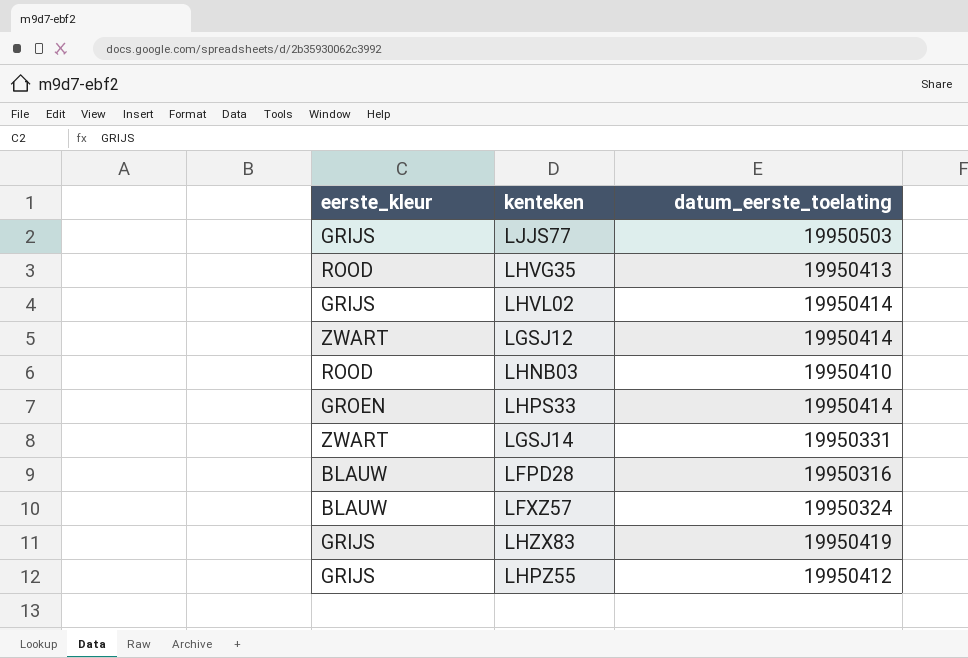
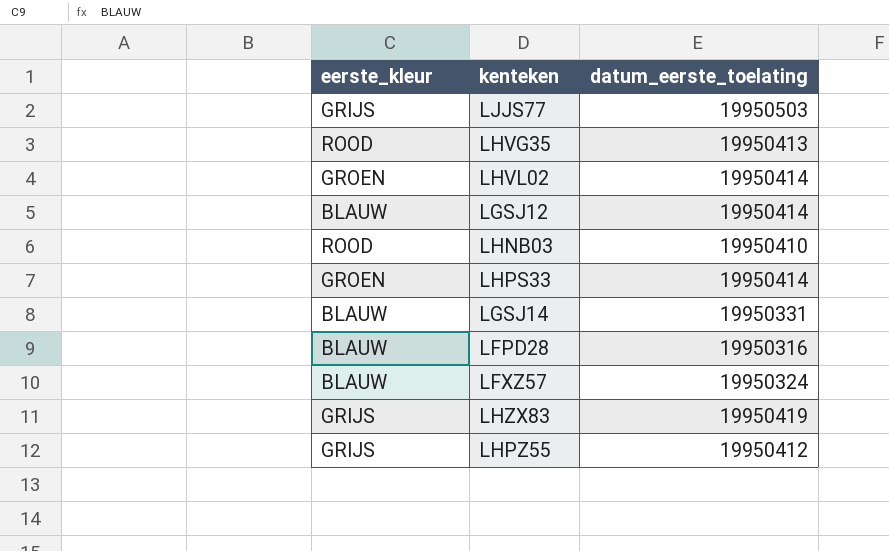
LHVL02 | eerste_kleur: GRIJS -> GROEN
LGSJ12 | eerste_kleur: ZWART -> BLAUW
LGSJ14 | eerste_kleur: ZWART -> BLAUW

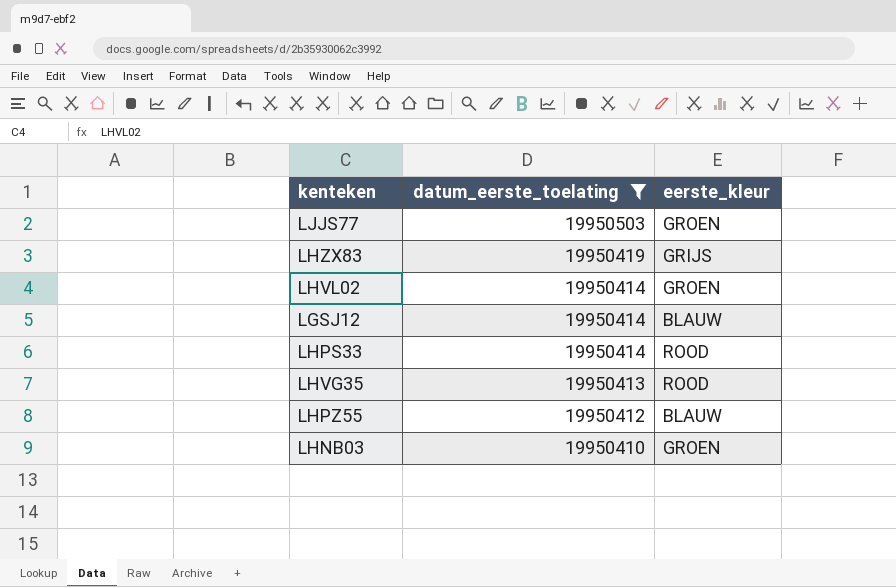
filter: none -> datum_eerste_toelating >= 19950410
row order: none -> datum_eerste_toelating descending
column eerste_kleur | position: 1 -> 3
LJJS77 | eerste_kleur: GRIJS -> GROEN
LHPS33 | eerste_kleur: GROEN -> ROOD
LHPZ55 | eerste_kleur: GRIJS -> BLAUW
LHNB03 | eerste_kleur: ROOD -> GROEN

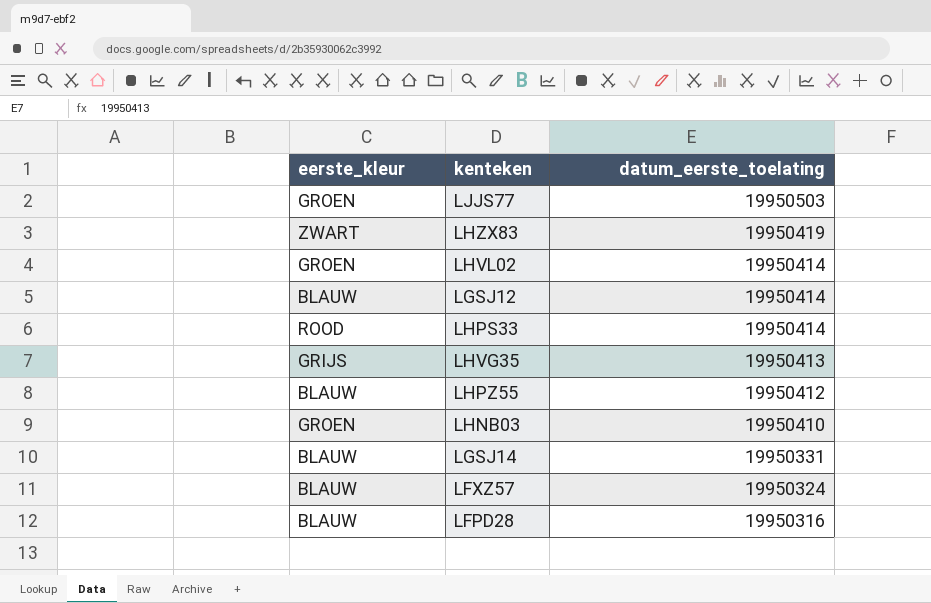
filter: datum_eerste_toelating >= 19950410 -> none
column eerste_kleur | position: 3 -> 1
LHZX83 | eerste_kleur: GRIJS -> ZWART
LHVG35 | eerste_kleur: ROOD -> GRIJS

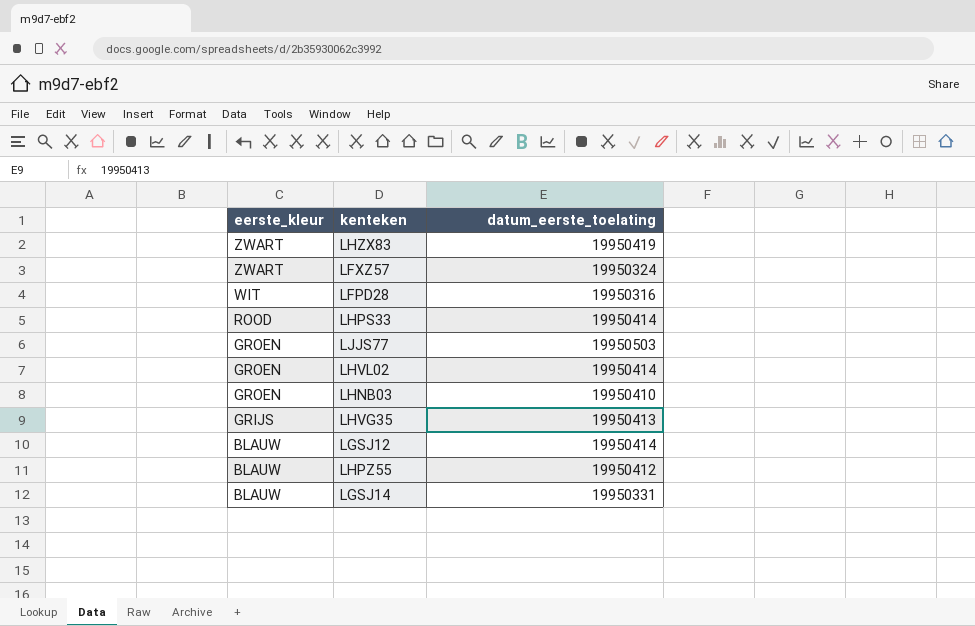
row order: datum_eerste_toelating descending -> eerste_kleur descending
LFXZ57 | eerste_kleur: BLAUW -> ZWART
LFPD28 | eerste_kleur: BLAUW -> WIT

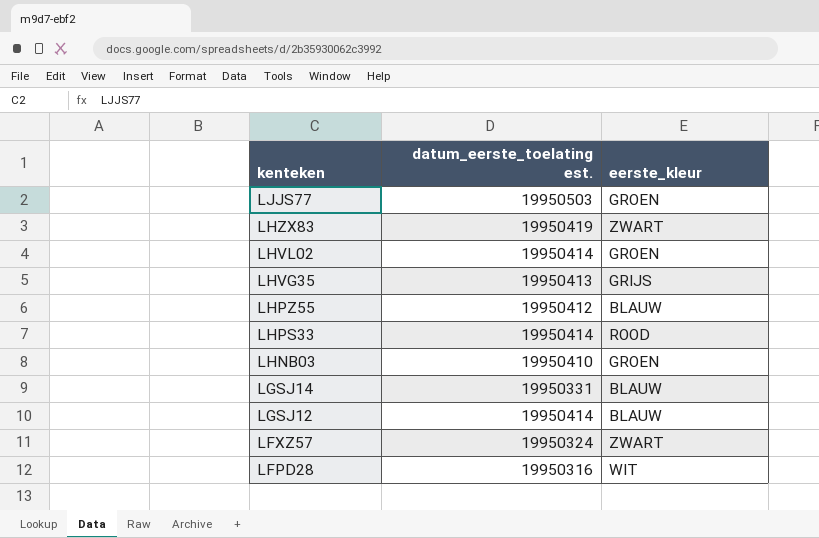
row order: eerste_kleur descending -> kenteken descending
column name: datum_eerste_toelating -> datum_eerste_toelating est.
column eerste_kleur | position: 1 -> 3

